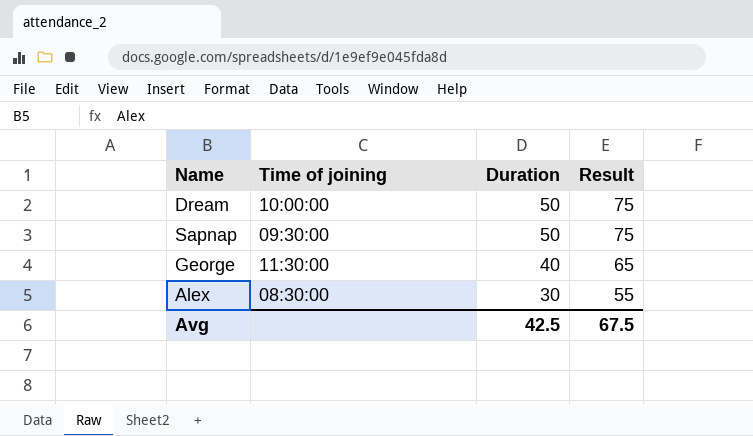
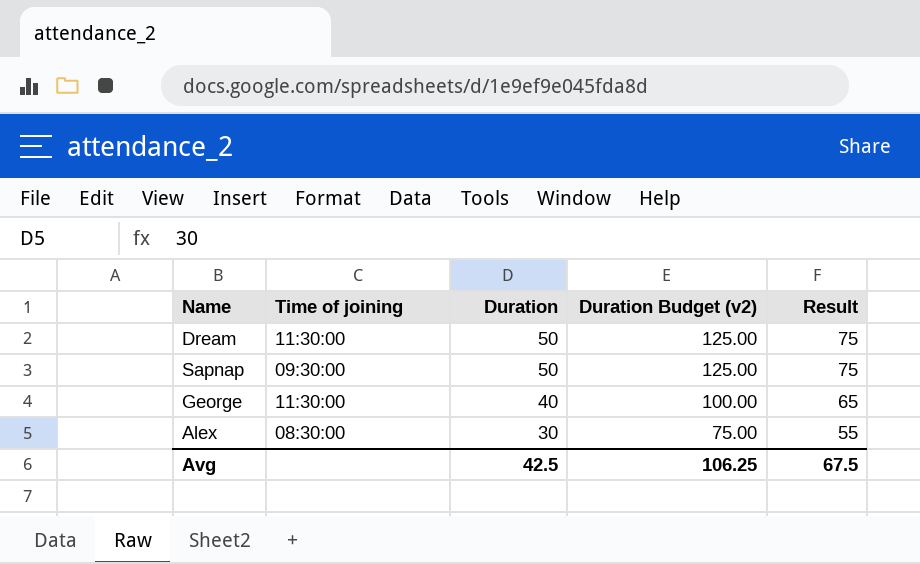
column Duration Budget (v2) | formula: none -> [Duration] * 2.5
Dream | Time of joining: 10:00:00 -> 11:30:00

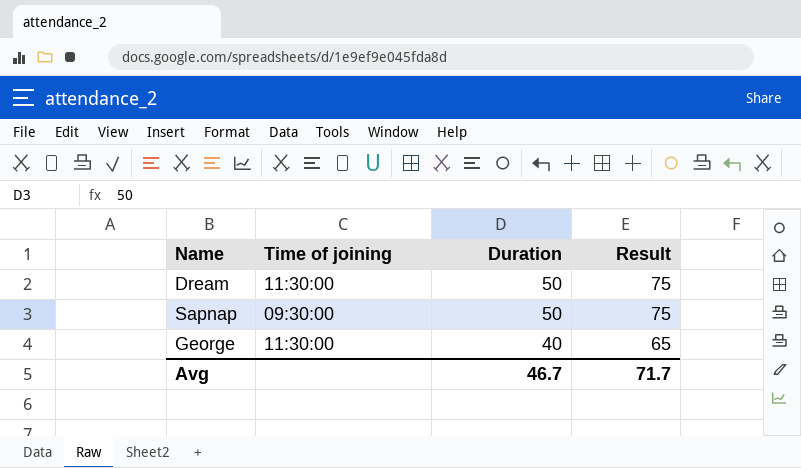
column Duration Budget (v2) | formula: [Duration] * 2.5 -> none
row Alex: 08:30:00 | 30 | 75.00 | 55 -> none
Avg | Duration: 42.5 -> 46.7
Avg | Result: 67.5 -> 71.7

